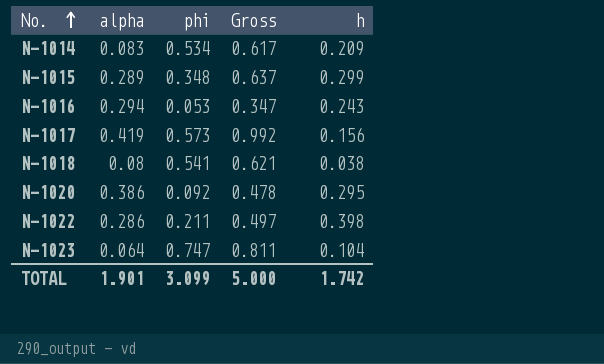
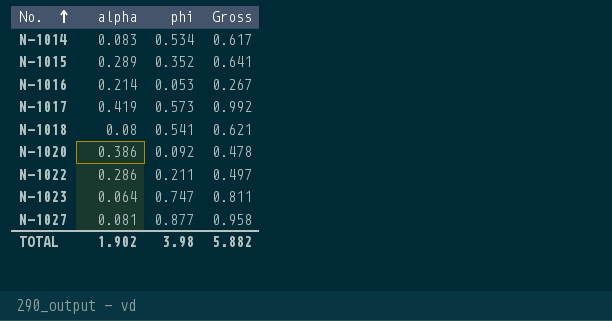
column h | position: 5 -> none
N-1015 | phi: 0.348 -> 0.352
N-1015 | Gross: 0.637 -> 0.641
N-1016 | alpha: 0.294 -> 0.214
N-1016 | Gross: 0.347 -> 0.267
row N-1027: none -> 0.081 | 0.877 | 0.958
TOTAL | alpha: 1.901 -> 1.902
TOTAL | phi: 3.099 -> 3.98
TOTAL | Gross: 5.000 -> 5.882

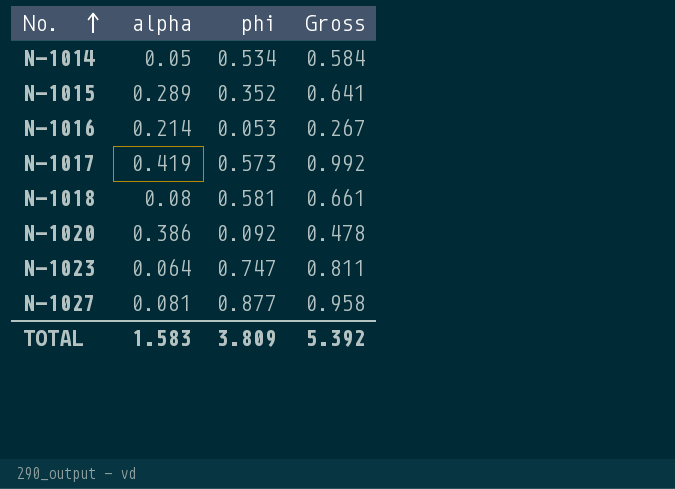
row N-1022: 0.286 | 0.211 | 0.497 -> none
N-1014 | alpha: 0.083 -> 0.05
N-1014 | Gross: 0.617 -> 0.584
N-1018 | phi: 0.541 -> 0.581
N-1018 | Gross: 0.621 -> 0.661
TOTAL | alpha: 1.902 -> 1.583
TOTAL | phi: 3.98 -> 3.809
TOTAL | Gross: 5.882 -> 5.392

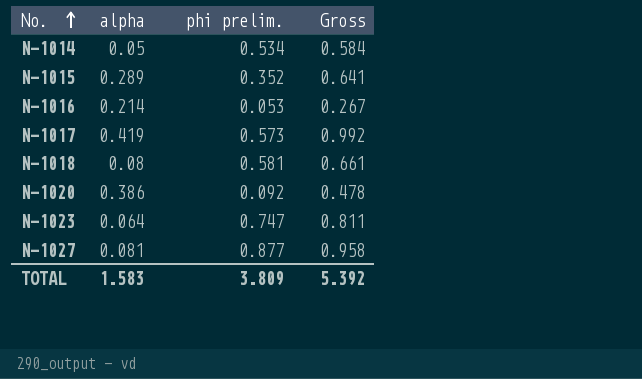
column name: phi -> phi prelim.

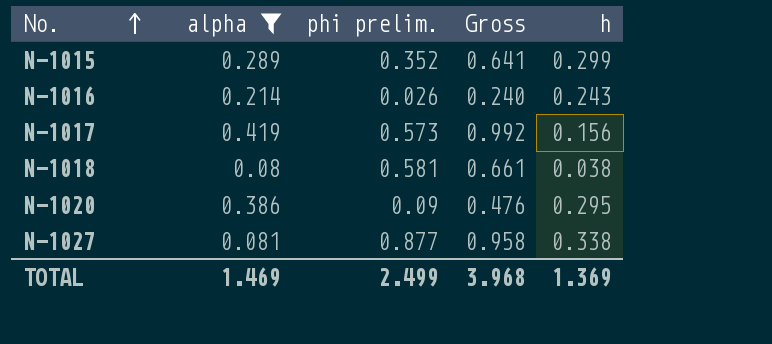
filter: none -> alpha >= 0.08
column h | position: none -> 5
N-1016 | phi prelim.: 0.053 -> 0.026
N-1016 | Gross: 0.267 -> 0.240
N-1020 | phi prelim.: 0.092 -> 0.09
N-1020 | Gross: 0.478 -> 0.476
TOTAL | alpha: 1.583 -> 1.469
TOTAL | phi prelim.: 3.809 -> 2.499
TOTAL | Gross: 5.392 -> 3.968

